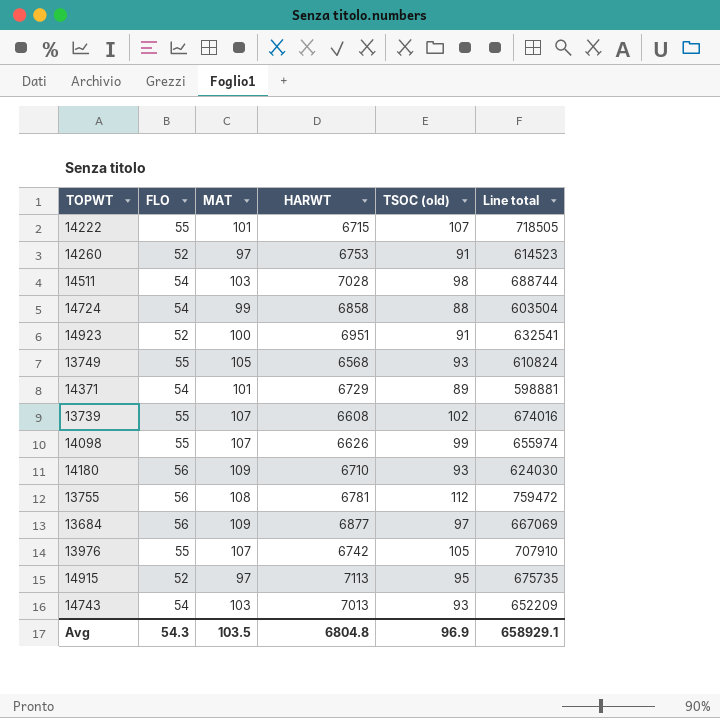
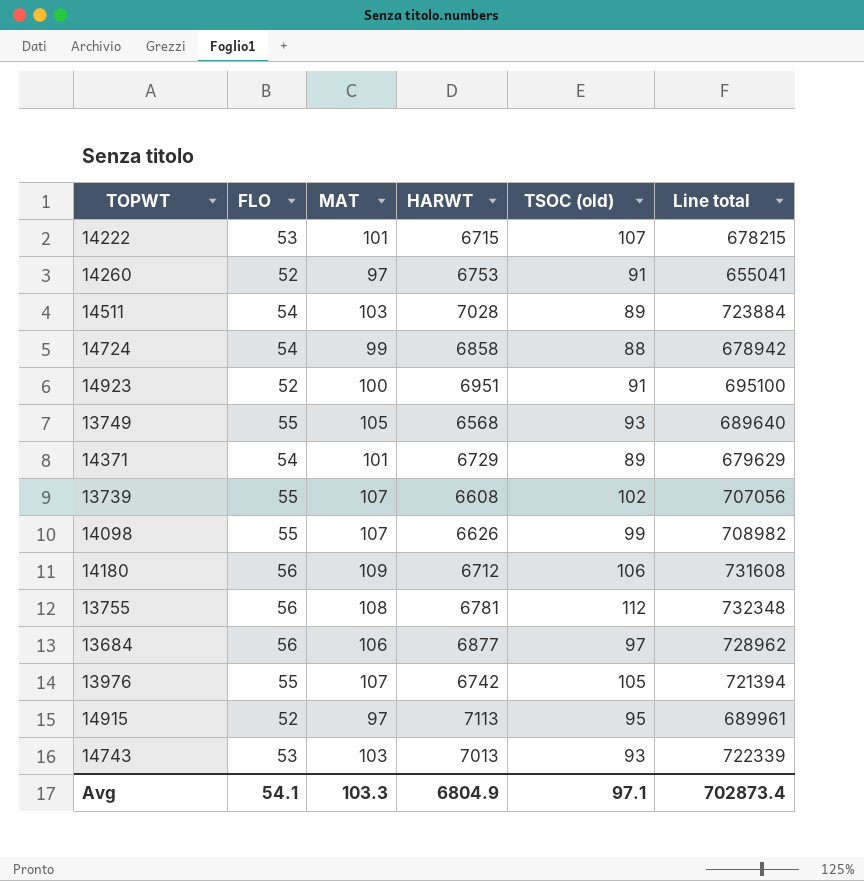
column Line total | formula: [HARWT] * [TSOC (old)] -> [MAT] * [HARWT]
14222 | FLO: 55 -> 53
14511 | TSOC (old): 98 -> 89
14180 | HARWT: 6710 -> 6712
14180 | TSOC (old): 93 -> 106
13684 | MAT: 109 -> 106
14743 | FLO: 54 -> 53
Avg | FLO: 54.3 -> 54.1
Avg | MAT: 103.5 -> 103.3
Avg | HARWT: 6804.8 -> 6804.9
Avg | TSOC (old): 96.9 -> 97.1
Avg | Line total: 658929.1 -> 702873.4

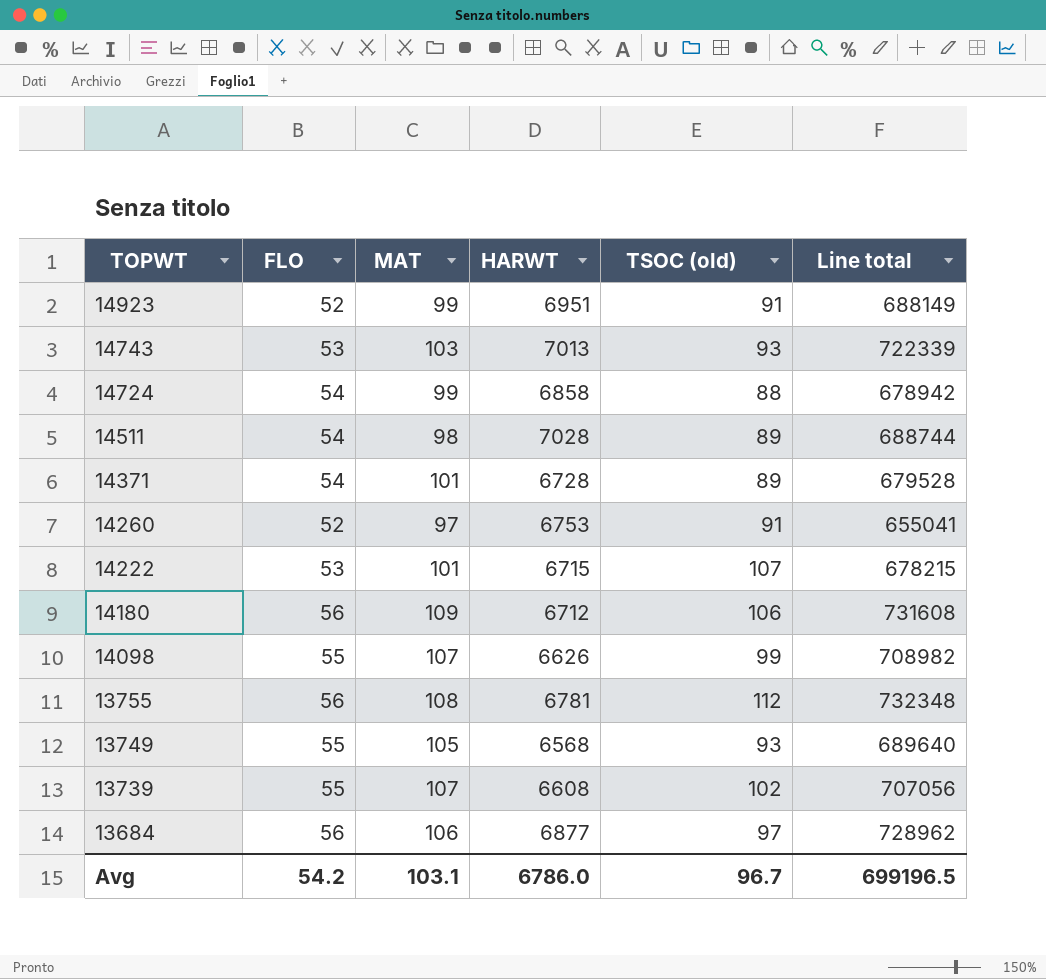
row order: none -> TOPWT descending
row 13976: 55 | 107 | 6742 | 105 | 721394 -> none
row 14915: 52 | 97 | 7113 | 95 | 689961 -> none
14923 | MAT: 100 -> 99
14923 | Line total: 695100 -> 688149
14511 | MAT: 103 -> 98
14511 | Line total: 723884 -> 688744
14371 | HARWT: 6729 -> 6728
14371 | Line total: 679629 -> 679528
Avg | FLO: 54.1 -> 54.2
Avg | MAT: 103.3 -> 103.1
Avg | HARWT: 6804.9 -> 6786.0
Avg | TSOC (old): 97.1 -> 96.7
Avg | Line total: 702873.4 -> 699196.5

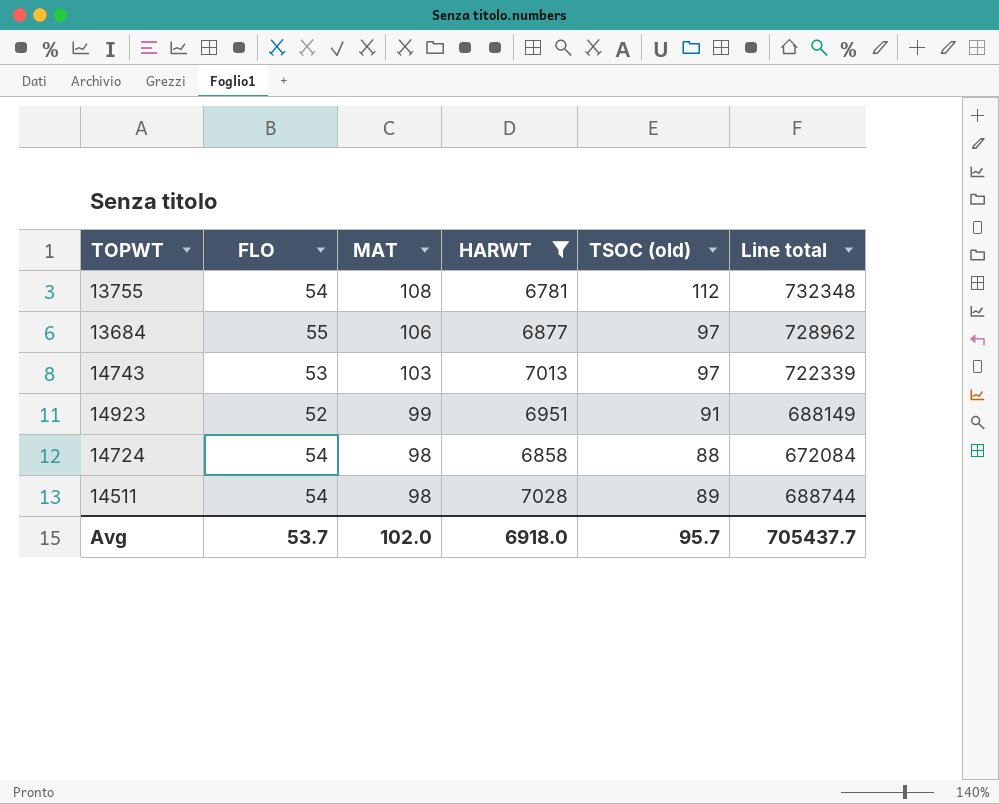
filter: none -> HARWT >= 6781
row order: TOPWT descending -> MAT descending
13755 | FLO: 56 -> 54
13684 | FLO: 56 -> 55
14743 | TSOC (old): 93 -> 97
14724 | MAT: 99 -> 98
14724 | Line total: 678942 -> 672084
Avg | FLO: 54.2 -> 53.7
Avg | MAT: 103.1 -> 102.0
Avg | HARWT: 6786.0 -> 6918.0
Avg | TSOC (old): 96.7 -> 95.7
Avg | Line total: 699196.5 -> 705437.7

